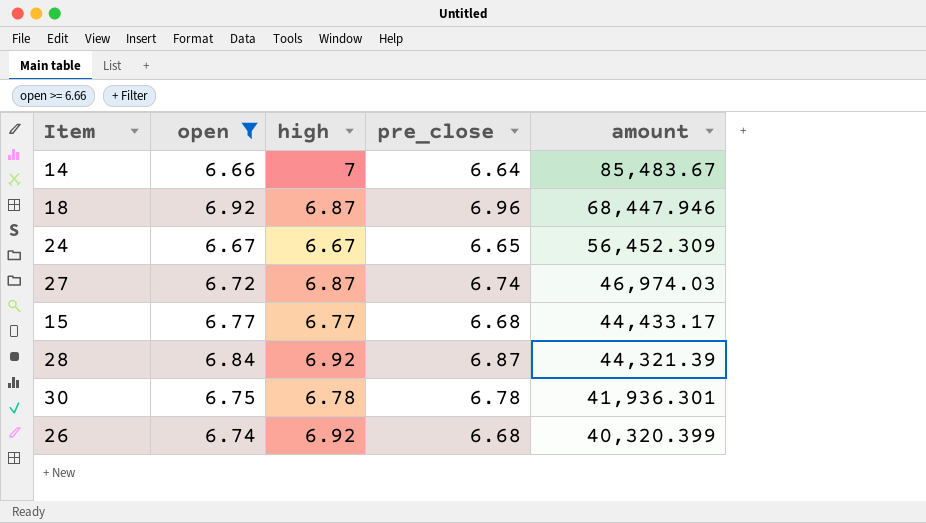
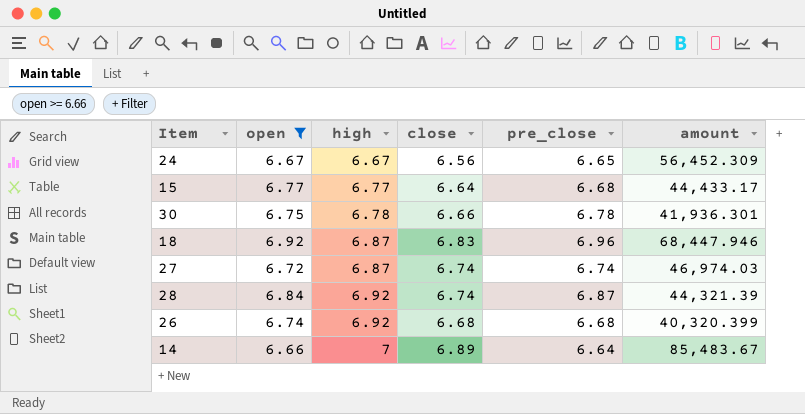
row order: amount descending -> high ascending
column close | position: none -> 4

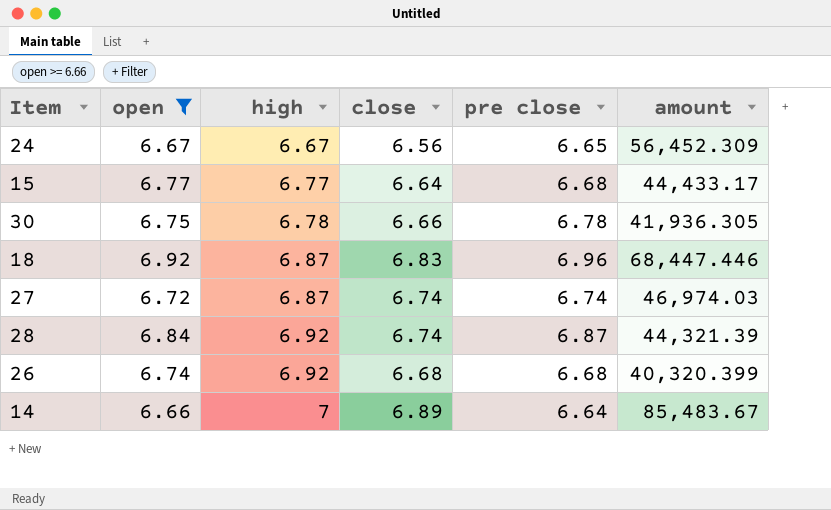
column name: pre_close -> pre close
30 | amount: 41,936.301 -> 41,936.305
18 | amount: 68,447.946 -> 68,447.446

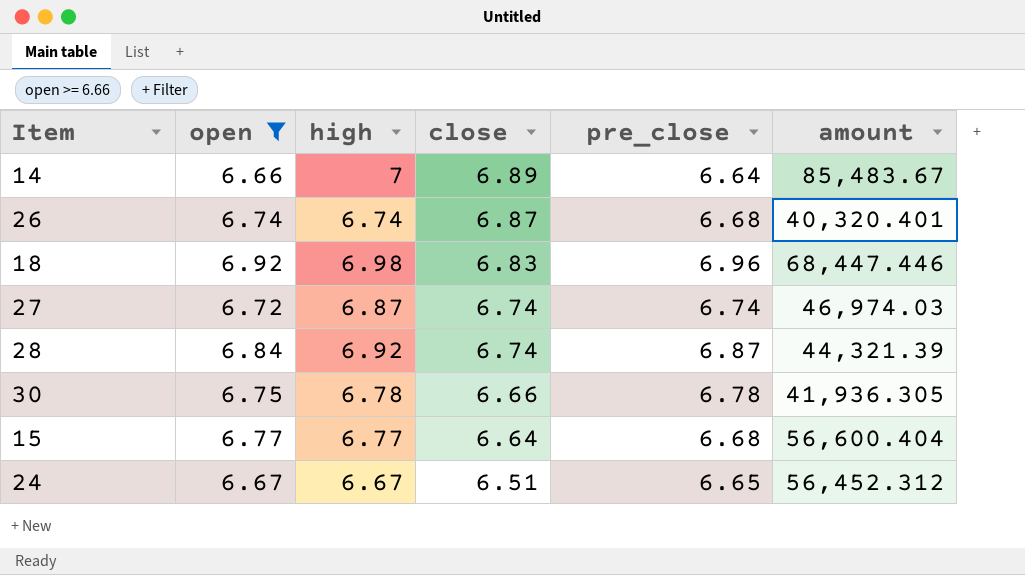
row order: high ascending -> close descending
column name: pre close -> pre_close
26 | high: 6.92 -> 6.74
26 | close: 6.68 -> 6.87
26 | amount: 40,320.399 -> 40,320.401
18 | high: 6.87 -> 6.98
15 | amount: 44,433.17 -> 56,600.404
24 | close: 6.56 -> 6.51
24 | amount: 56,452.309 -> 56,452.312

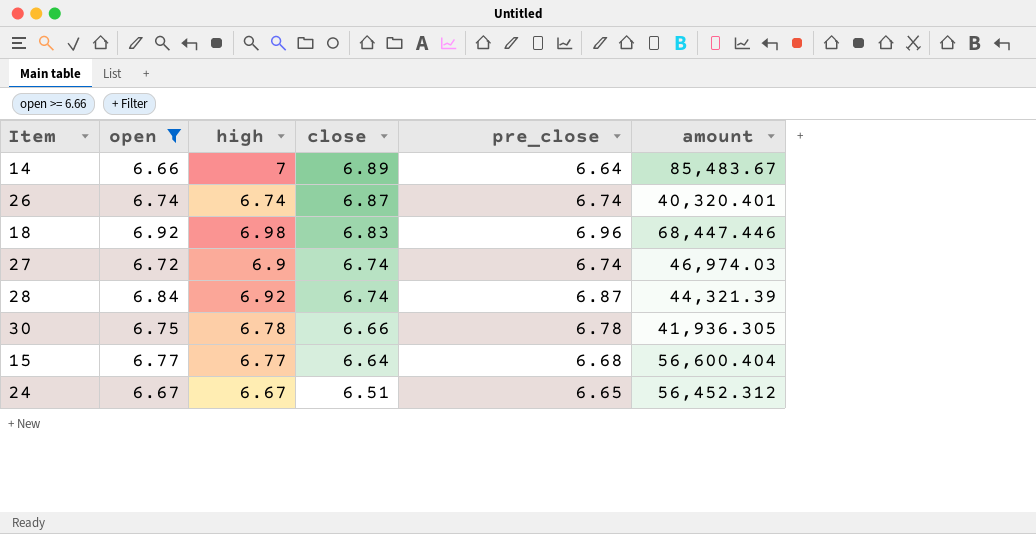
26 | pre_close: 6.68 -> 6.74
27 | high: 6.87 -> 6.9

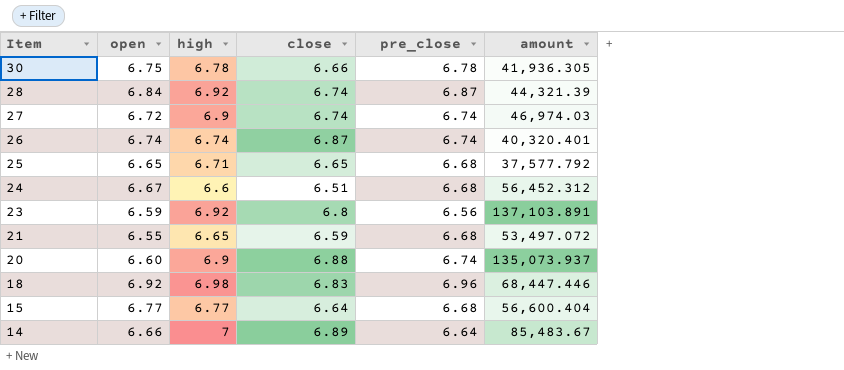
filter: open >= 6.66 -> none
row order: close descending -> Item descending
24 | high: 6.67 -> 6.6
24 | pre_close: 6.65 -> 6.68

